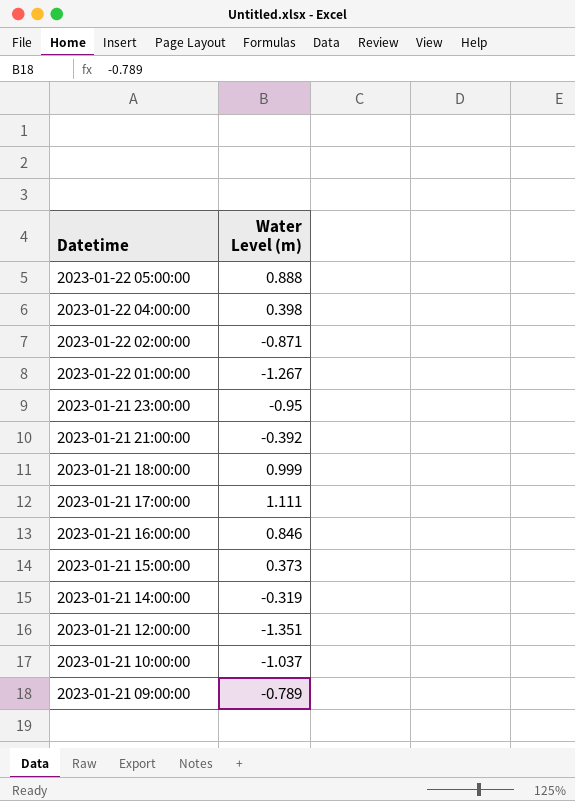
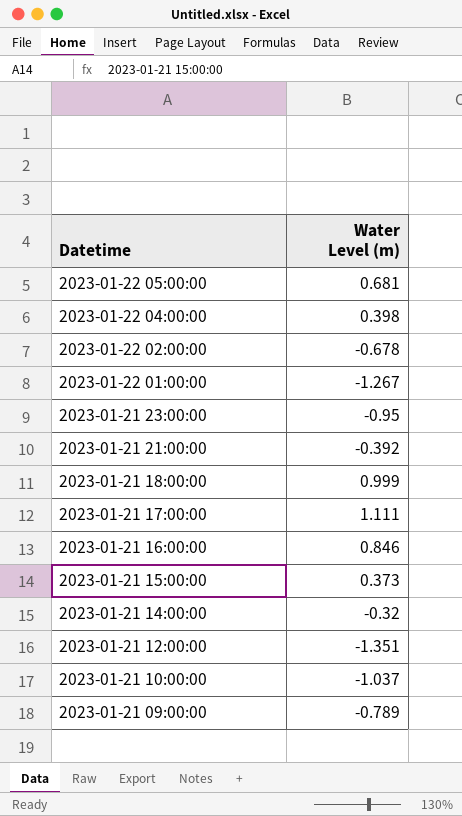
2023-01-22 05:00:00 | Water Level (m): 0.888 -> 0.681
2023-01-22 02:00:00 | Water Level (m): -0.871 -> -0.678
2023-01-21 14:00:00 | Water Level (m): -0.319 -> -0.32

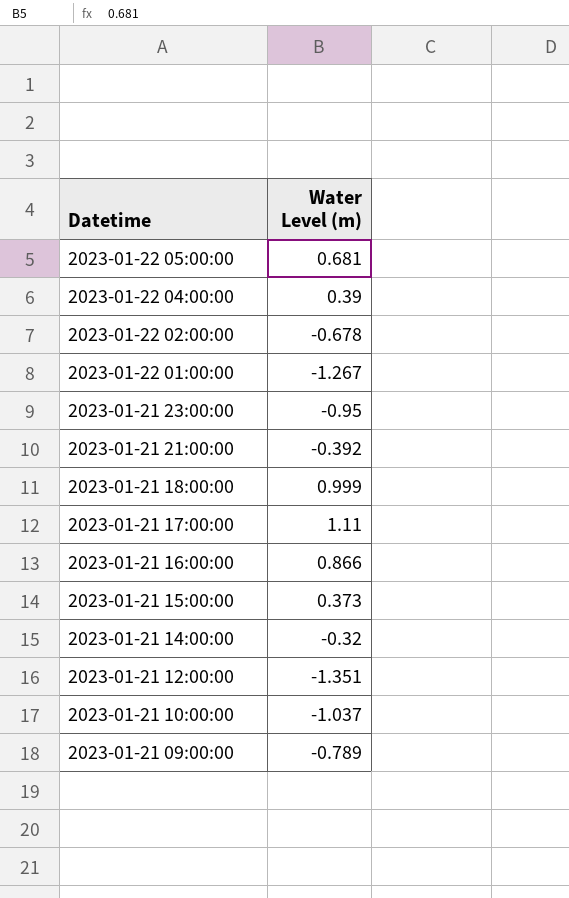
2023-01-22 04:00:00 | Water Level (m): 0.398 -> 0.39
2023-01-21 17:00:00 | Water Level (m): 1.111 -> 1.11
2023-01-21 16:00:00 | Water Level (m): 0.846 -> 0.866

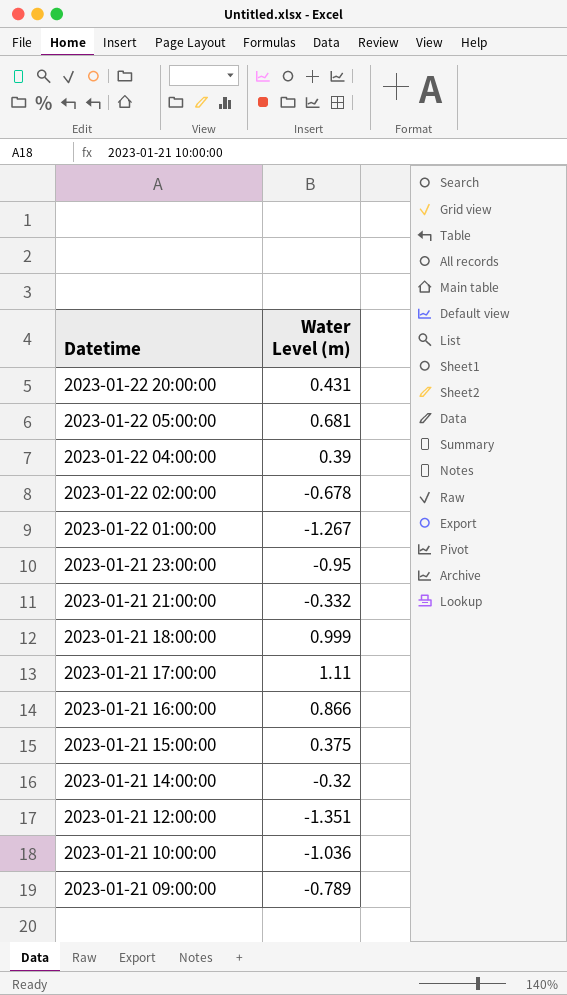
row 2023-01-22 20:00:00: none -> 0.431
2023-01-21 21:00:00 | Water Level (m): -0.392 -> -0.332
2023-01-21 15:00:00 | Water Level (m): 0.373 -> 0.375
2023-01-21 10:00:00 | Water Level (m): -1.037 -> -1.036

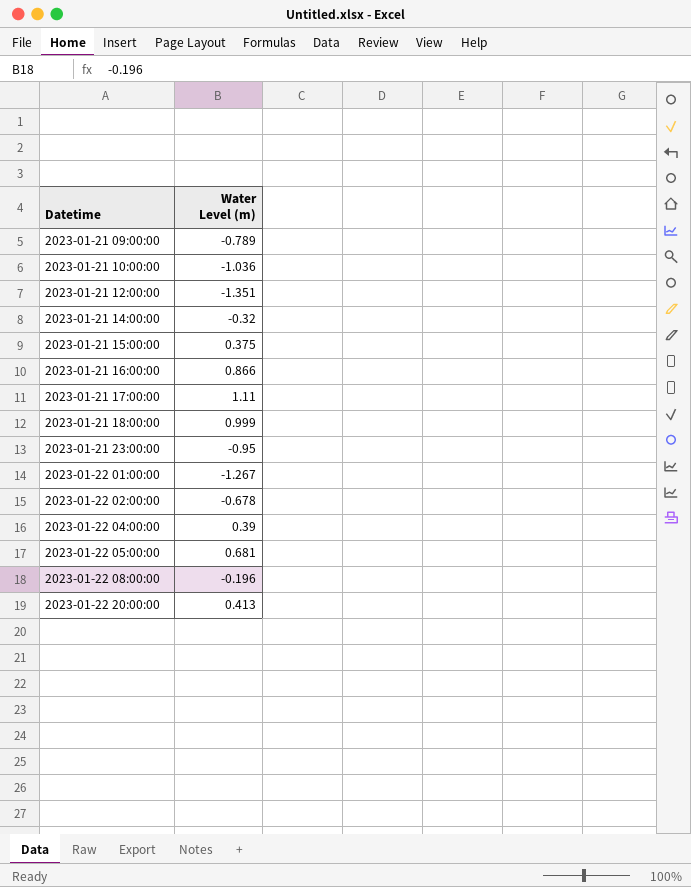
row order: Datetime descending -> Datetime ascending
row 2023-01-21 21:00:00: -0.332 -> none
row 2023-01-22 08:00:00: none -> -0.196
2023-01-22 20:00:00 | Water Level (m): 0.431 -> 0.413

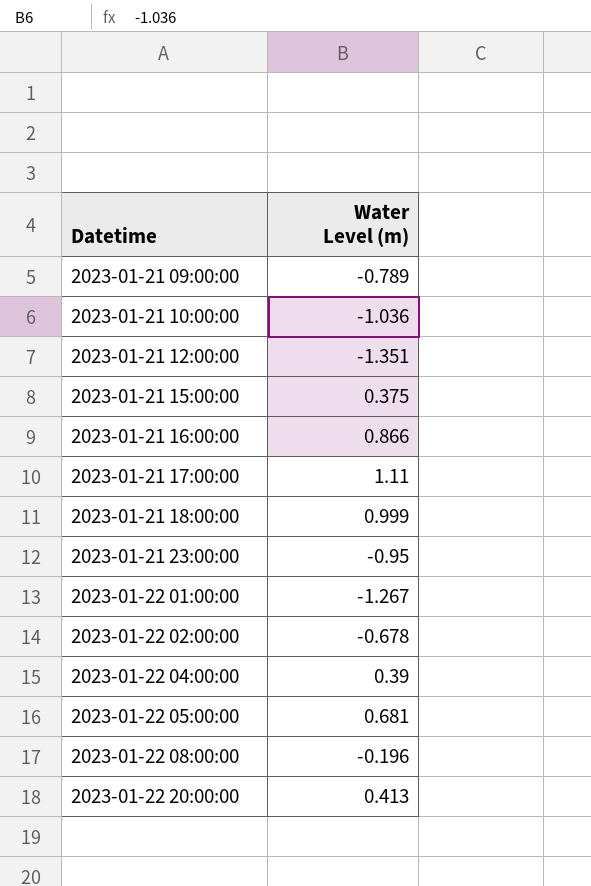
row 2023-01-21 14:00:00: -0.32 -> none

